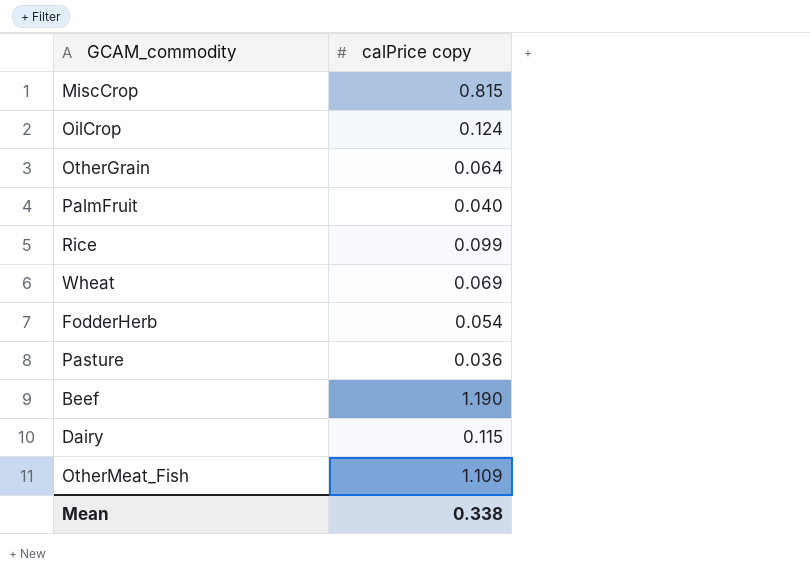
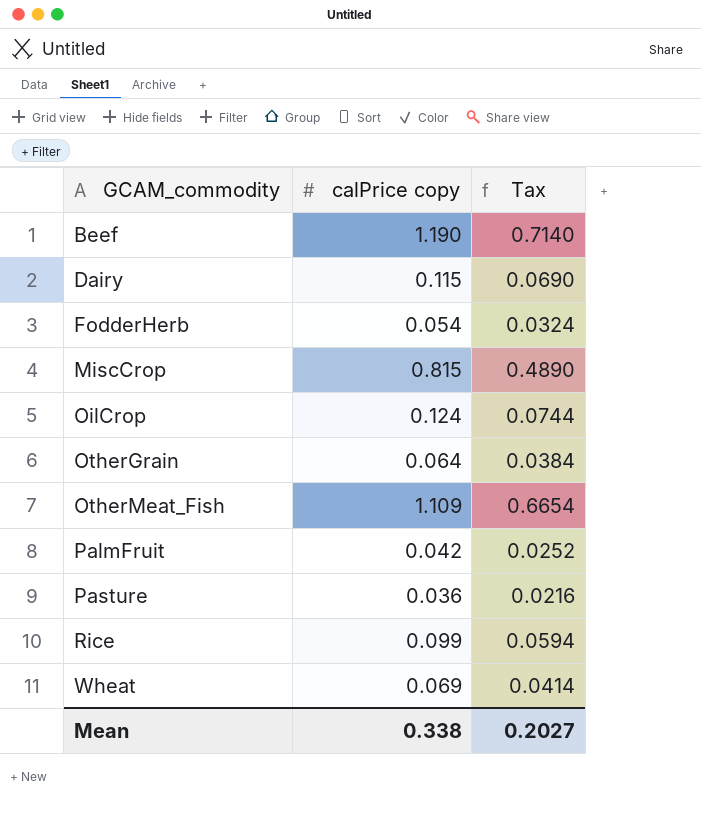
row order: none -> GCAM_commodity ascending
column Tax | formula: none -> [calPrice copy] * 0.6
PalmFruit | calPrice copy: 0.040 -> 0.042

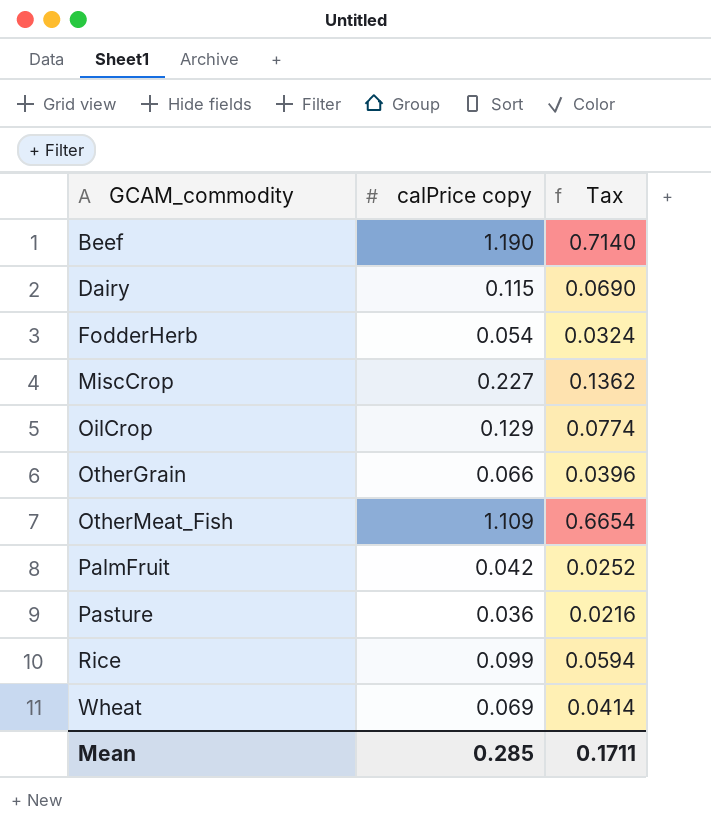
MiscCrop | calPrice copy: 0.815 -> 0.227
MiscCrop | Tax: 0.4890 -> 0.1362
OilCrop | calPrice copy: 0.124 -> 0.129
OilCrop | Tax: 0.0744 -> 0.0774
OtherGrain | calPrice copy: 0.064 -> 0.066
OtherGrain | Tax: 0.0384 -> 0.0396
Mean | calPrice copy: 0.338 -> 0.285
Mean | Tax: 0.2027 -> 0.1711

